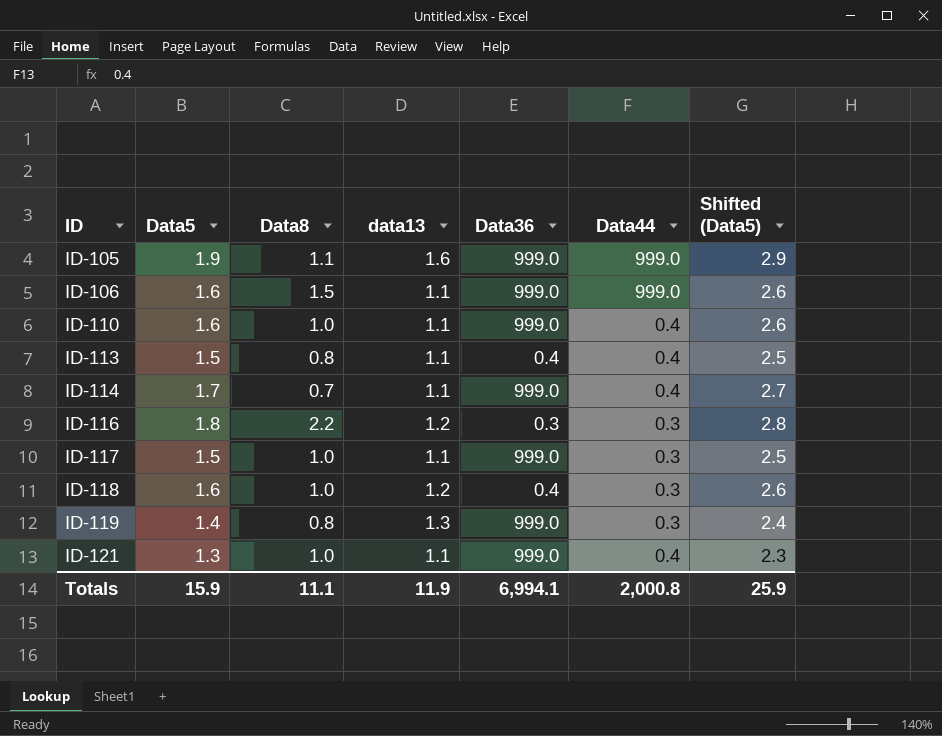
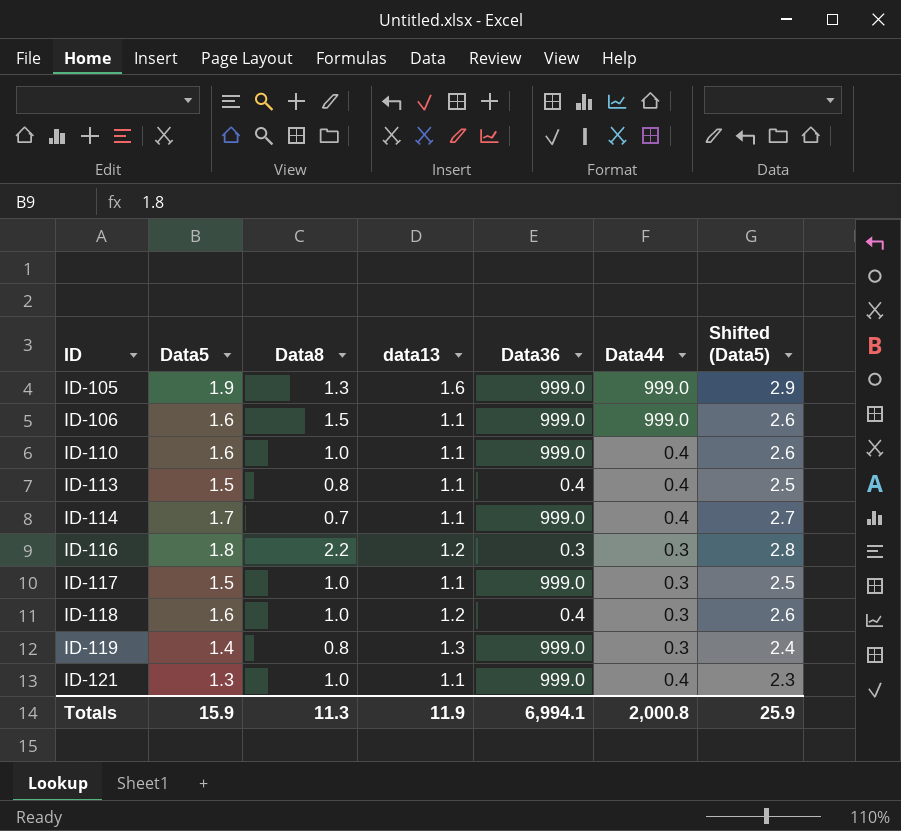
ID-105 | Data8: 1.1 -> 1.3
Totals | Data8: 11.1 -> 11.3

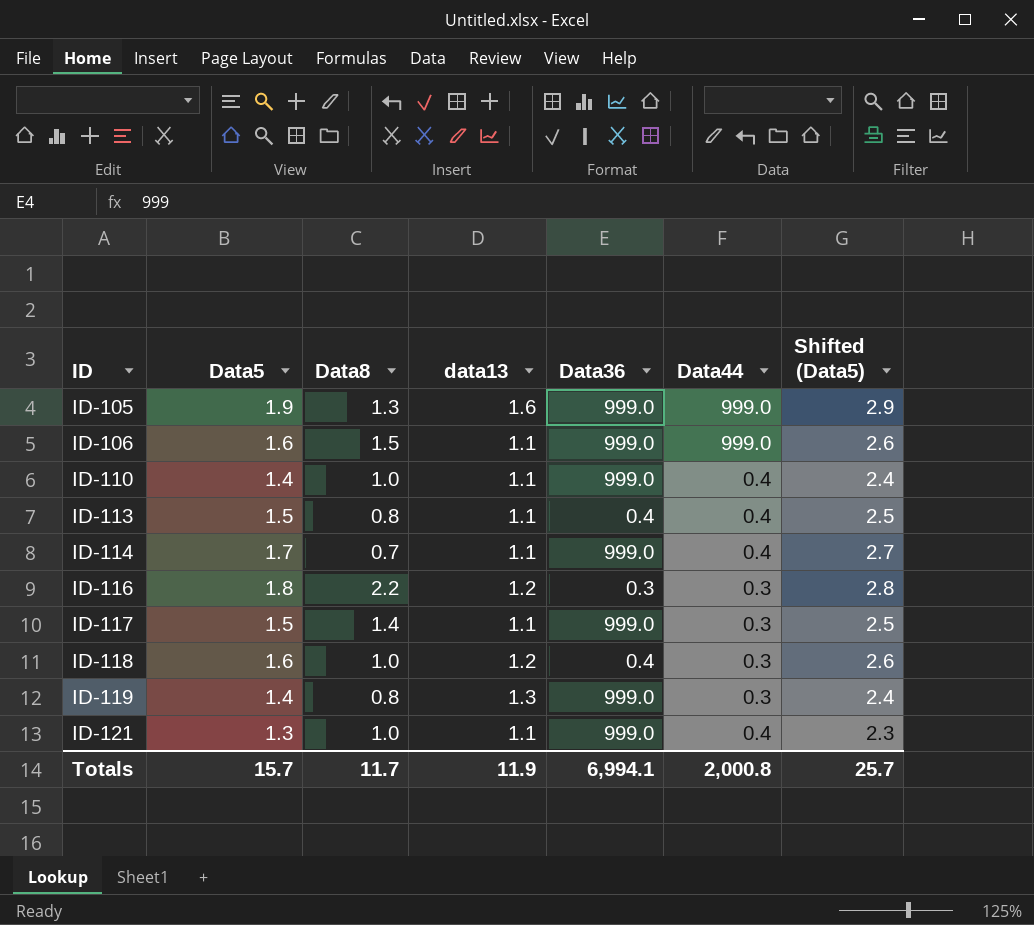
ID-110 | Data5: 1.6 -> 1.4
ID-110 | Shifted (Data5): 2.6 -> 2.4
ID-117 | Data8: 1.0 -> 1.4
Totals | Data5: 15.9 -> 15.7
Totals | Data8: 11.3 -> 11.7
Totals | Shifted (Data5): 25.9 -> 25.7

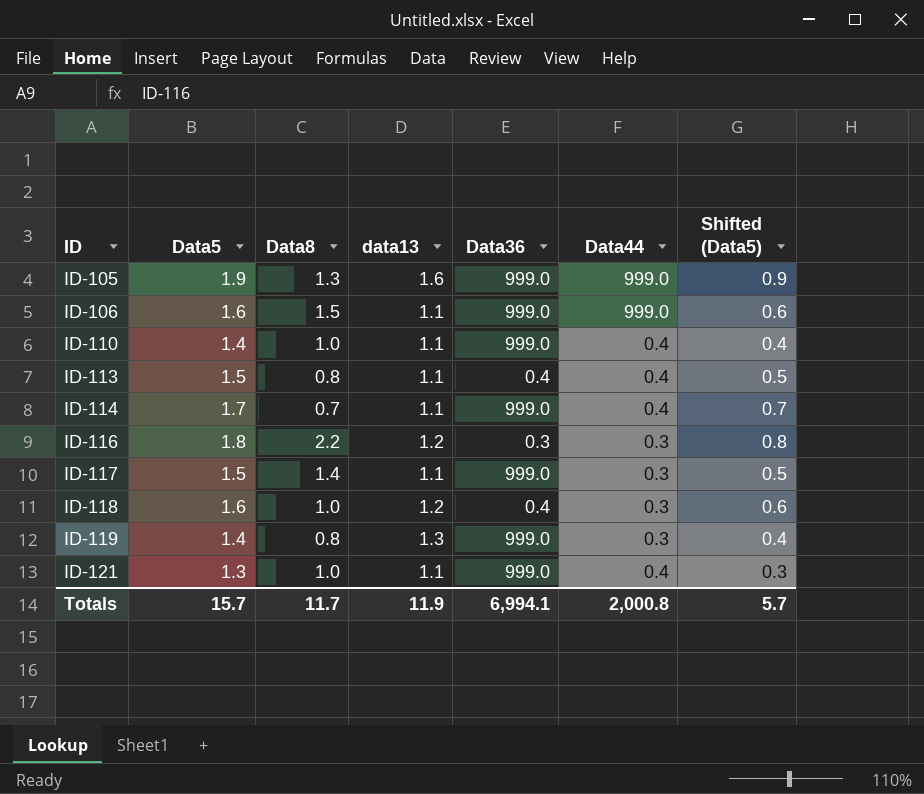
column Shifted (Data5) | formula: [Data5] + 1 -> [Data5] - 1
Totals | Shifted (Data5): 25.7 -> 5.7

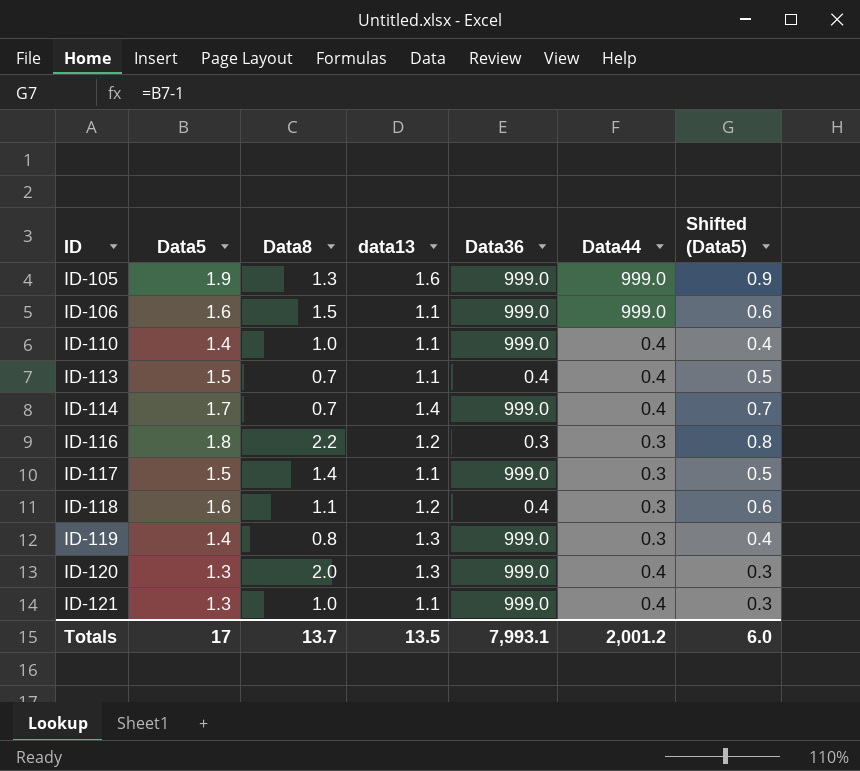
ID-113 | Data8: 0.8 -> 0.7
ID-114 | data13: 1.1 -> 1.4
ID-118 | Data8: 1.0 -> 1.1
row ID-120: none -> 1.3 | 2.0 | 1.3 | 999.0 | 0.4 | 0.3
Totals | Data5: 15.7 -> 17
Totals | Data8: 11.7 -> 13.7
Totals | data13: 11.9 -> 13.5
Totals | Data36: 6,994.1 -> 7,993.1
Totals | Data44: 2,000.8 -> 2,001.2
Totals | Shifted (Data5): 5.7 -> 6.0

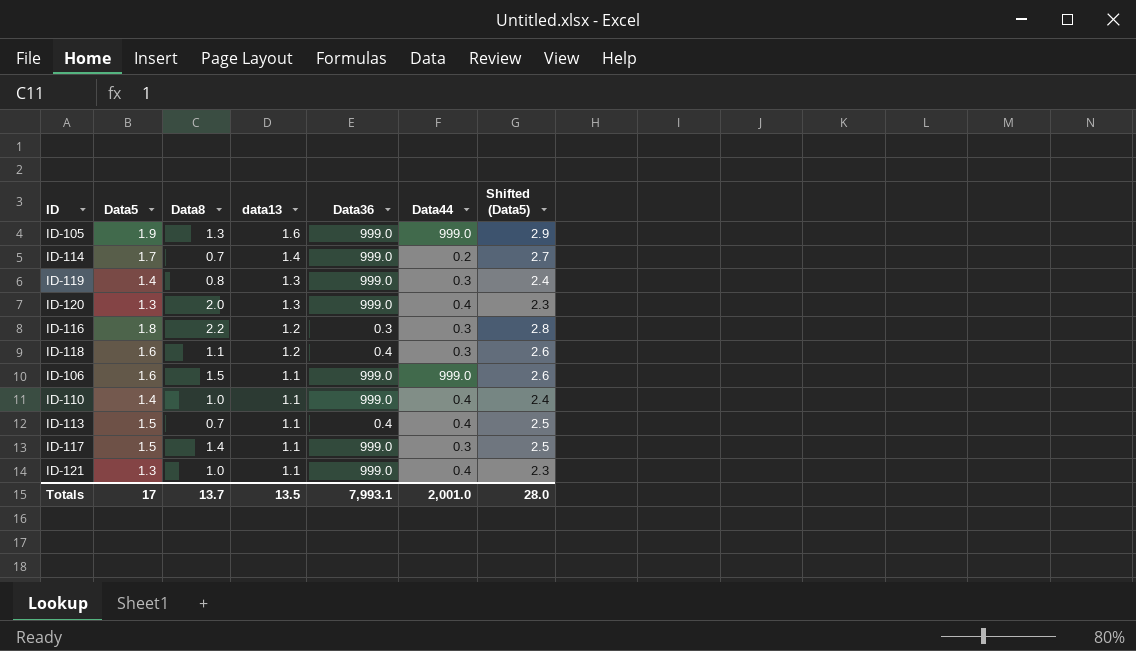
row order: ID ascending -> data13 descending
column Shifted (Data5) | formula: [Data5] - 1 -> [Data5] + 1
ID-114 | Data44: 0.4 -> 0.2
Totals | Data44: 2,001.2 -> 2,001.0
Totals | Shifted (Data5): 6.0 -> 28.0

